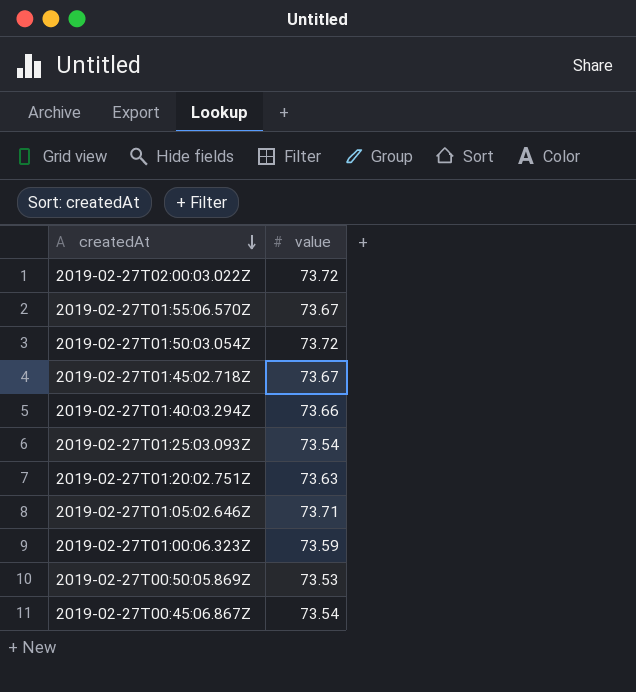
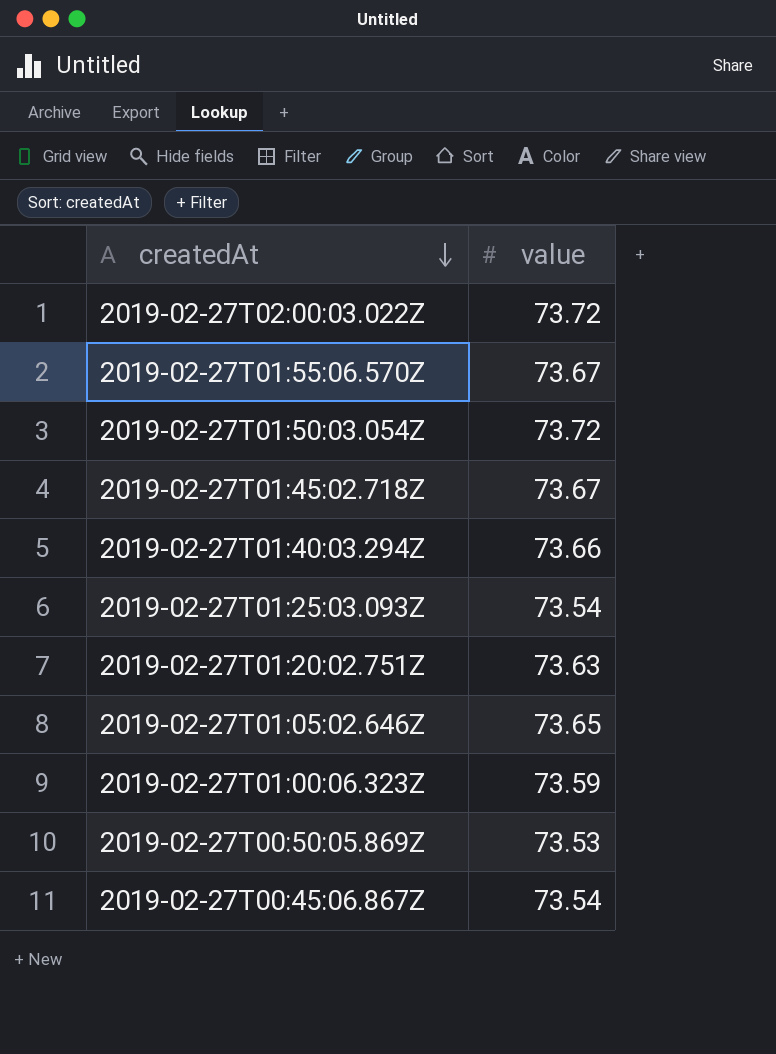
2019-02-27T01:05:02.646Z | value: 73.71 -> 73.65

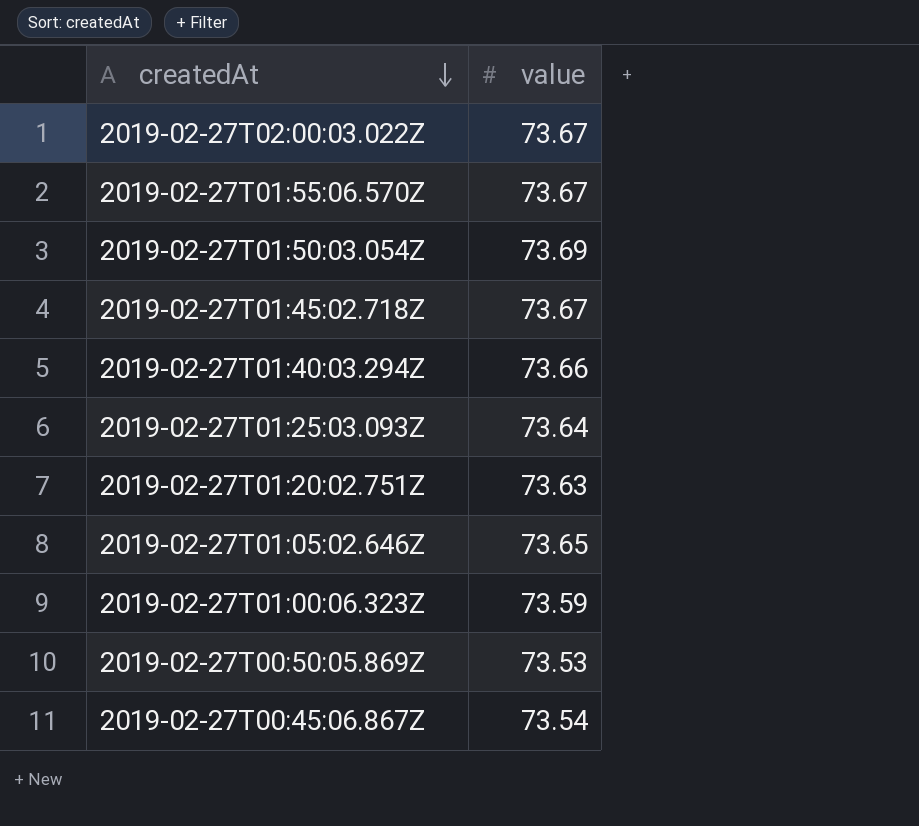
2019-02-27T02:00:03.022Z | value: 73.72 -> 73.67
2019-02-27T01:50:03.054Z | value: 73.72 -> 73.69
2019-02-27T01:25:03.093Z | value: 73.54 -> 73.64

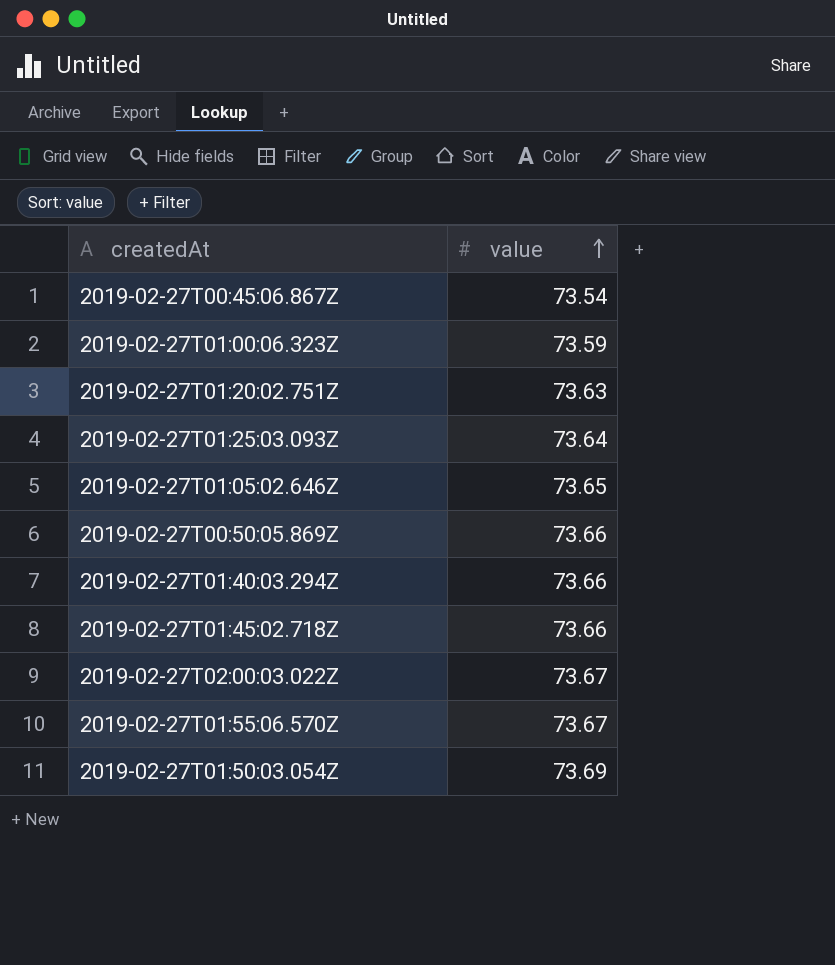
row order: createdAt descending -> value ascending
2019-02-27T00:50:05.869Z | value: 73.53 -> 73.66
2019-02-27T01:45:02.718Z | value: 73.67 -> 73.66

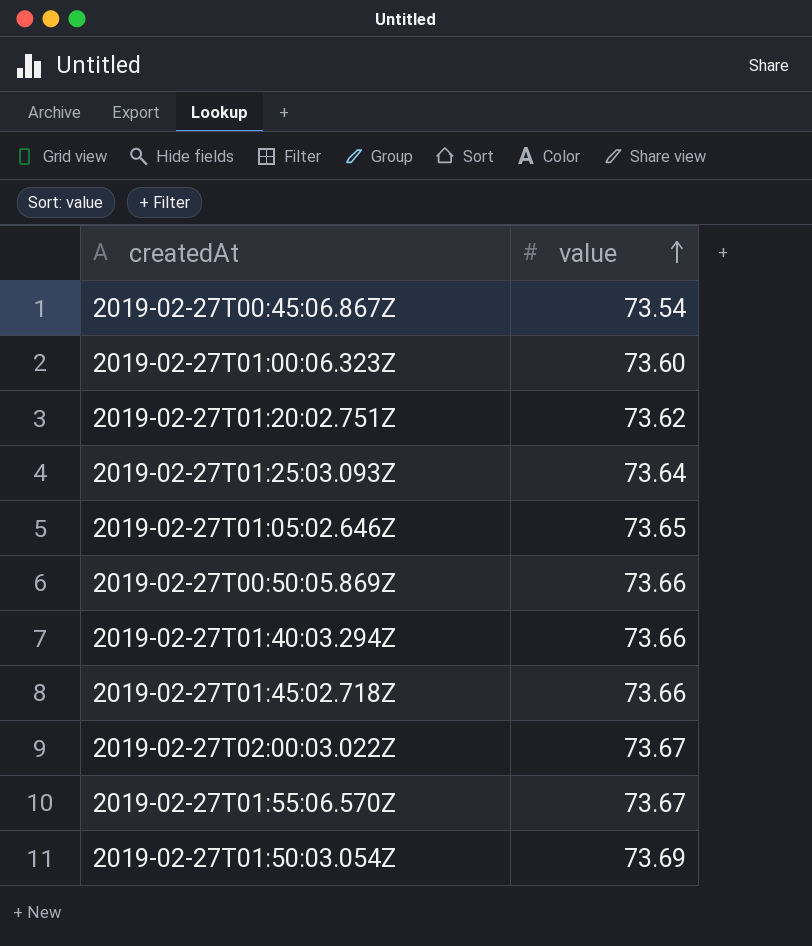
2019-02-27T01:00:06.323Z | value: 73.59 -> 73.60
2019-02-27T01:20:02.751Z | value: 73.63 -> 73.62

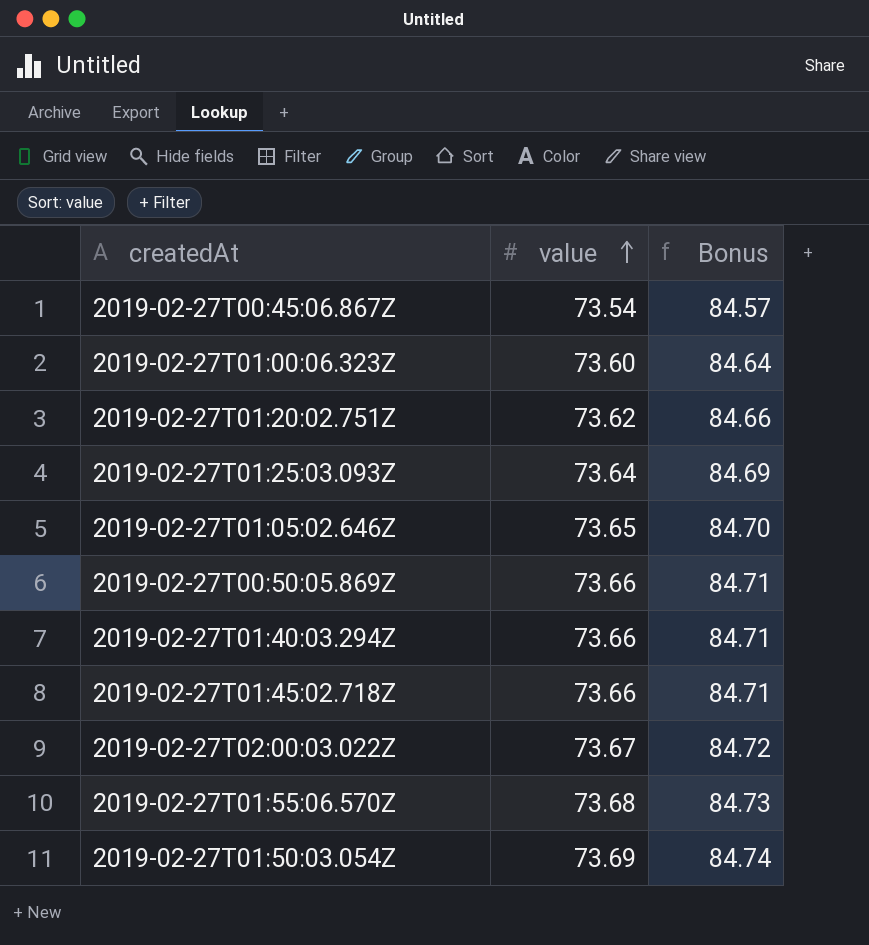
column Bonus | formula: none -> [value] * 1.15
2019-02-27T01:55:06.570Z | value: 73.67 -> 73.68

